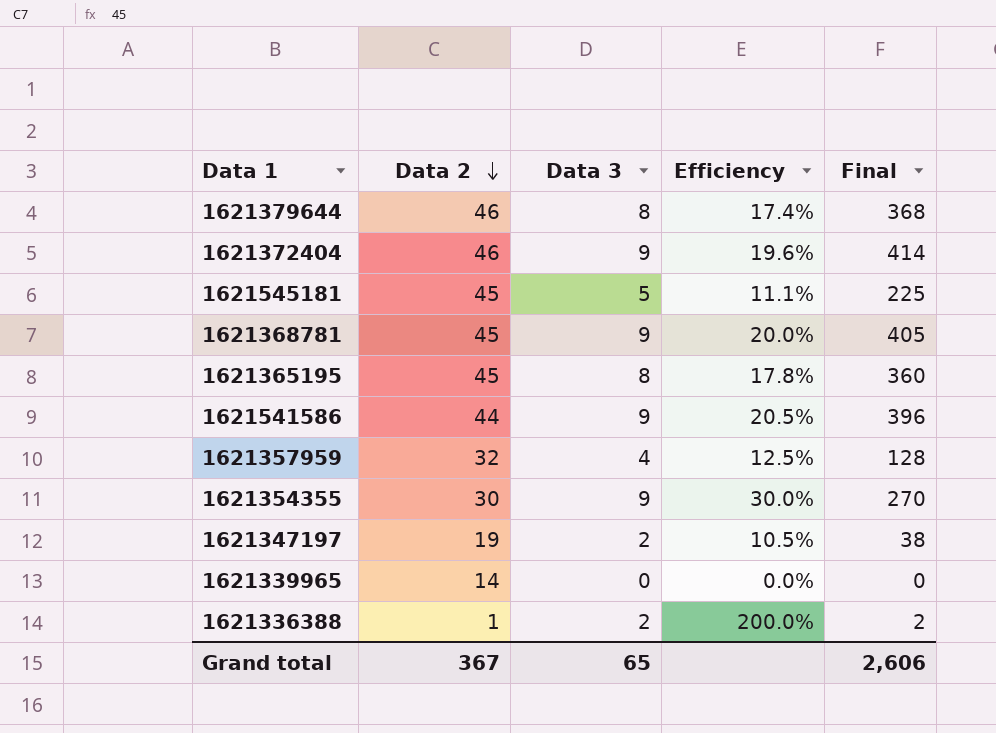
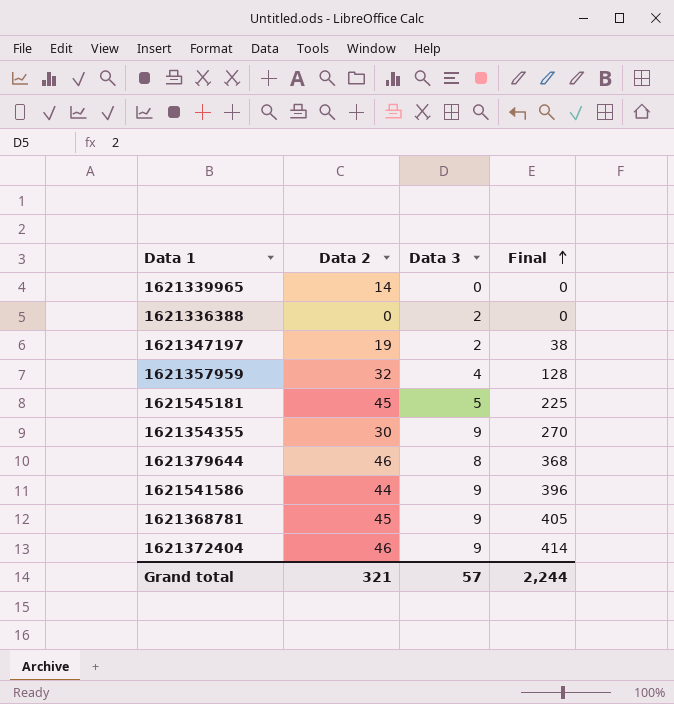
row order: Data 2 descending -> Final ascending
column Efficiency | formula: [Data 3] / [Data 2] -> none
row 1621365195: 45 | 8 | 17.8% | 360 -> none
1621336388 | Data 2: 1 -> 0
1621336388 | Final: 2 -> 0
Grand total | Data 2: 367 -> 321
Grand total | Data 3: 65 -> 57
Grand total | Final: 2,606 -> 2,244

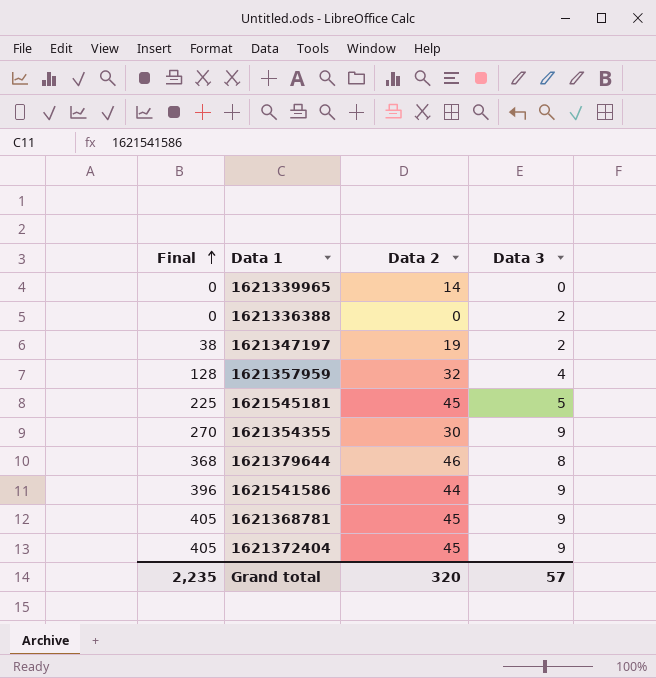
column Final | position: 4 -> 1
1621372404 | Final: 414 -> 405
1621372404 | Data 2: 46 -> 45
Grand total | Final: 2,244 -> 2,235
Grand total | Data 2: 321 -> 320

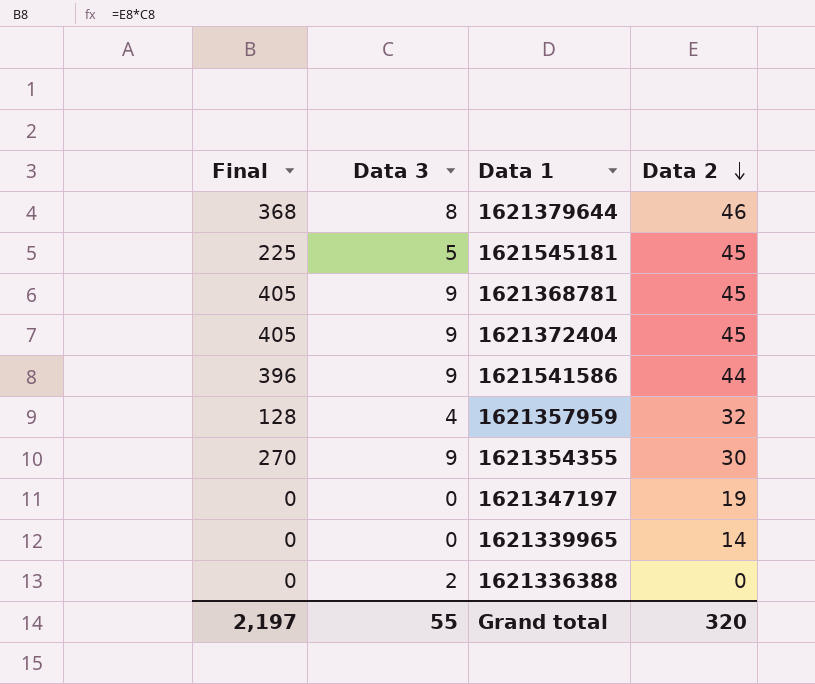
row order: Final ascending -> Data 2 descending
column Data 3 | position: 4 -> 2
1621347197 | Final: 38 -> 0
1621347197 | Data 3: 2 -> 0
Grand total | Final: 2,235 -> 2,197
Grand total | Data 3: 57 -> 55

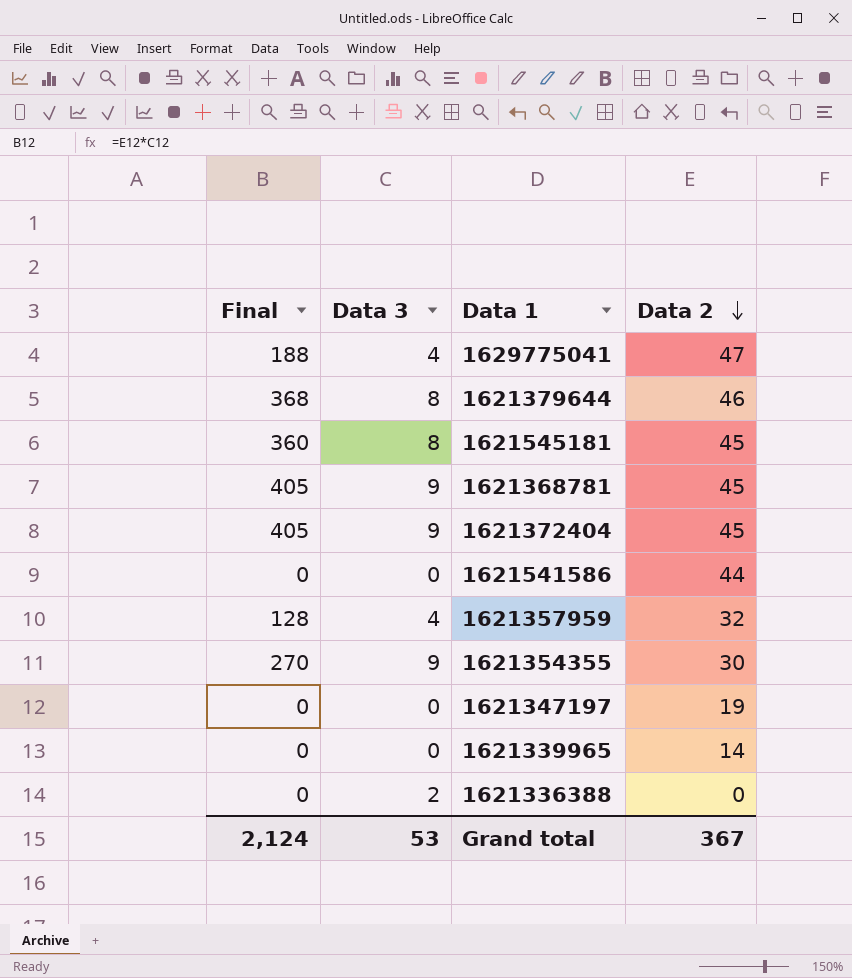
row 1629775041: none -> 188 | 4 | 47
1621545181 | Final: 225 -> 360
1621545181 | Data 3: 5 -> 8
1621541586 | Final: 396 -> 0
1621541586 | Data 3: 9 -> 0
Grand total | Final: 2,197 -> 2,124
Grand total | Data 3: 55 -> 53
Grand total | Data 2: 320 -> 367

